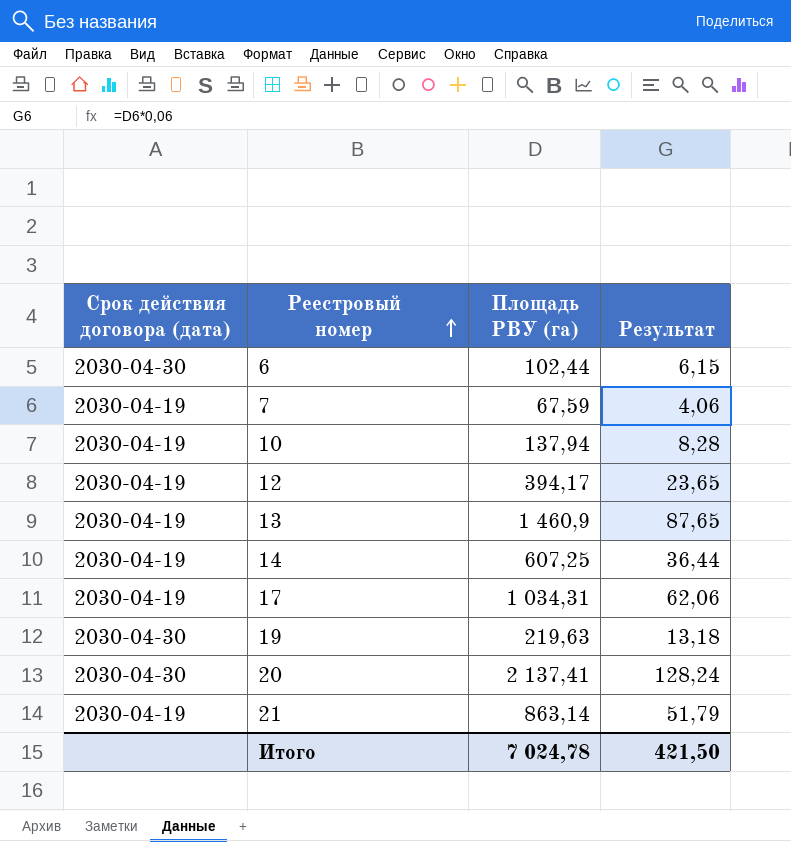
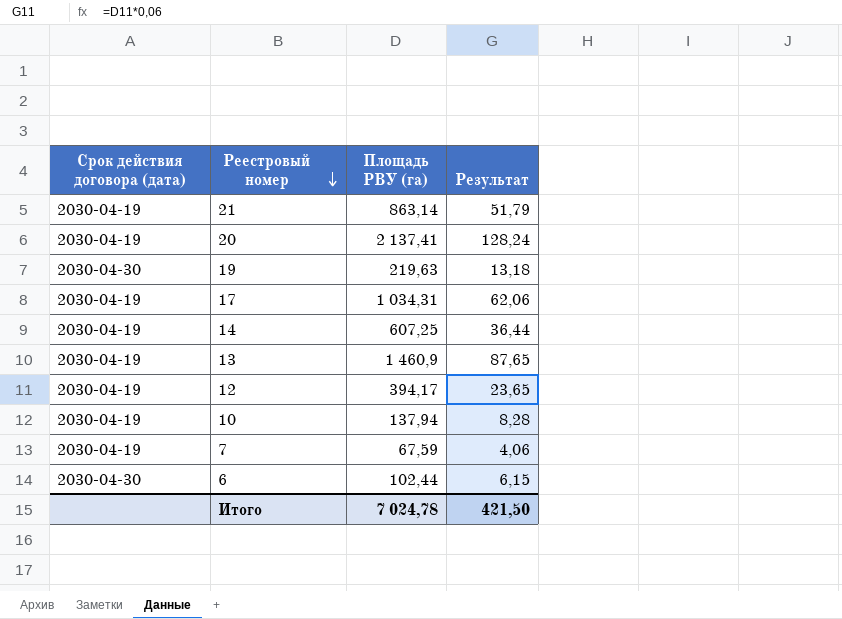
row order: Реестровый номер ascending -> Реестровый номер descending
20 | Срок действия договора (дата): 2030-04-30 -> 2030-04-19

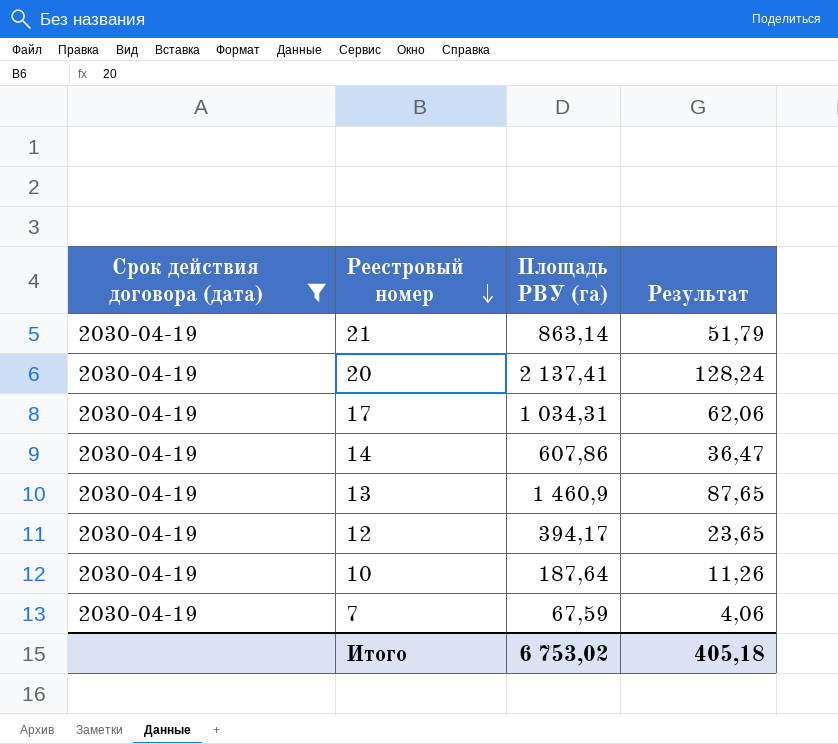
filter: none -> Срок действия договора (дата) = 2030-04-19
14 | Площадь РВУ (га): 607,25 -> 607,86
14 | Результат: 36,44 -> 36,47
10 | Площадь РВУ (га): 137,94 -> 187,64
10 | Результат: 8,28 -> 11,26
Итого | Площадь РВУ (га): 7 024,78 -> 6 753,02
Итого | Результат: 421,50 -> 405,18

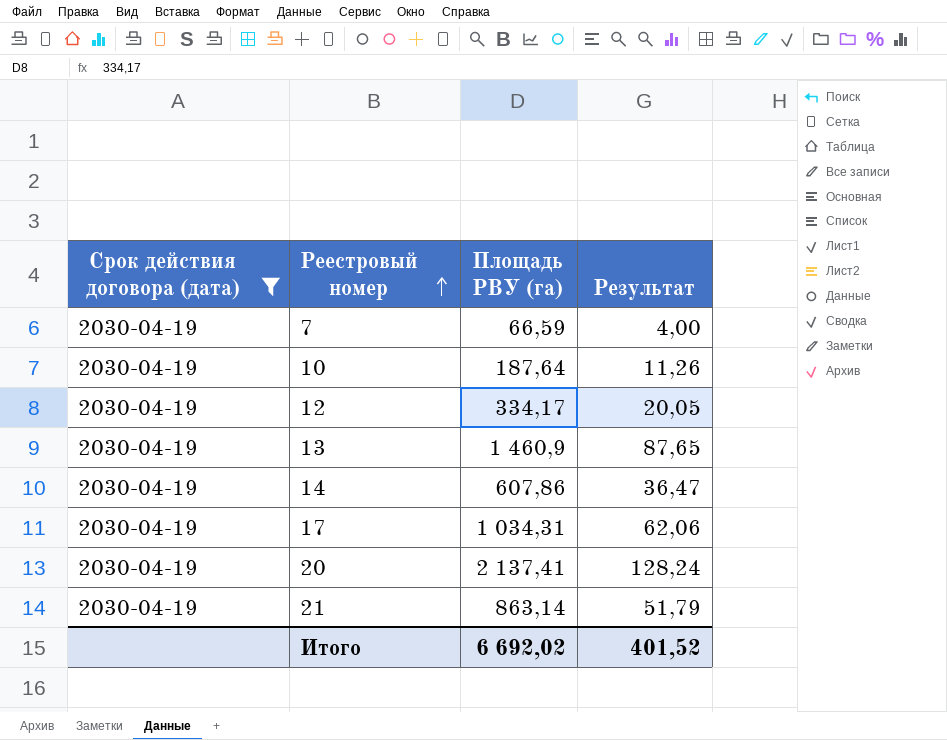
row order: Реестровый номер descending -> Реестровый номер ascending
7 | Площадь РВУ (га): 67,59 -> 66,59
7 | Результат: 4,06 -> 4,00
12 | Площадь РВУ (га): 394,17 -> 334,17
12 | Результат: 23,65 -> 20,05
Итого | Площадь РВУ (га): 6 753,02 -> 6 692,02
Итого | Результат: 405,18 -> 401,52

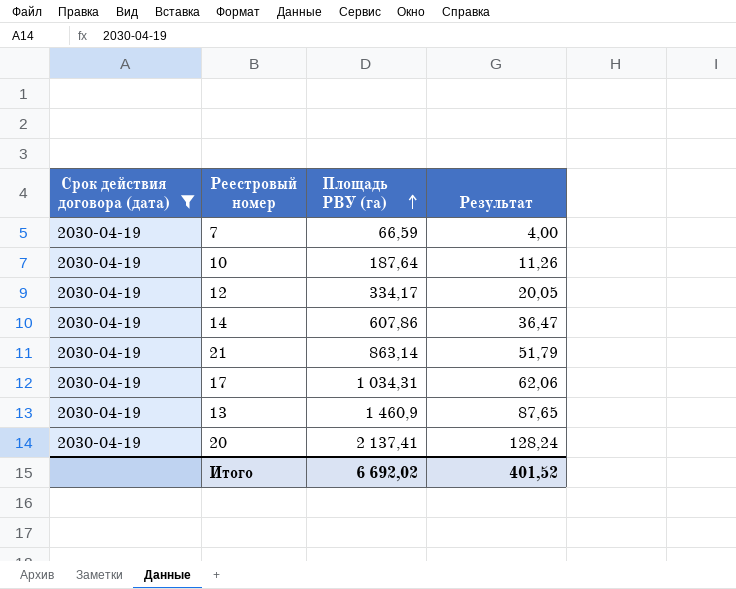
row order: Реестровый номер ascending -> Площадь РВУ (га) ascending

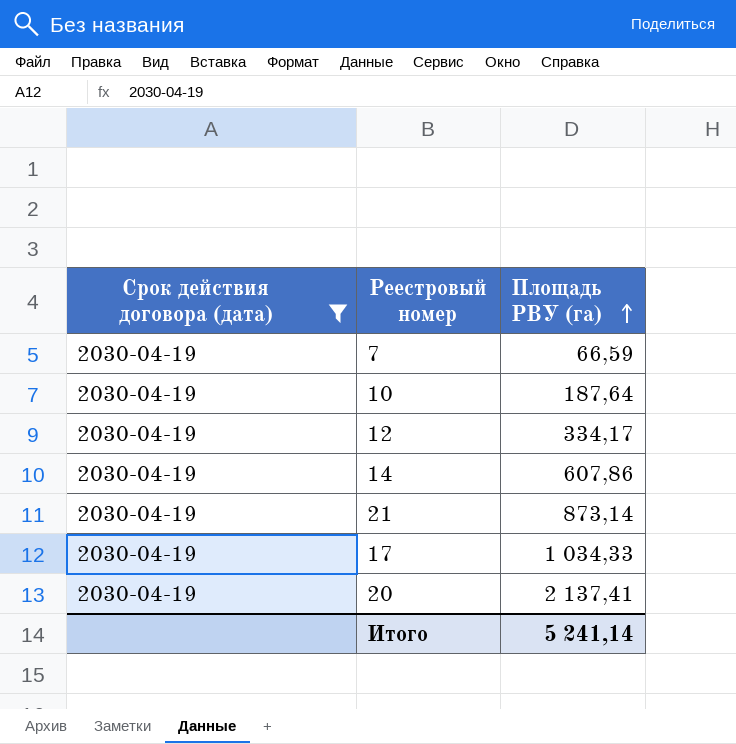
column Результат | formula: [Площадь РВУ (га)] * 0,06 -> none
row 13: 2030-04-19 | 1 460,9 | 87,65 -> none
21 | Площадь РВУ (га): 863,14 -> 873,14
17 | Площадь РВУ (га): 1 034,31 -> 1 034,33
Итого | Площадь РВУ (га): 6 692,02 -> 5 241,14

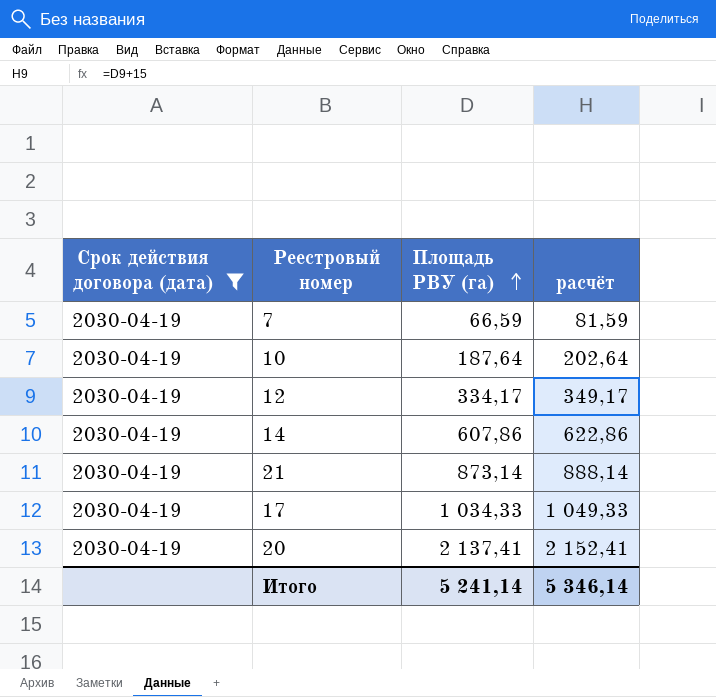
column расчёт | formula: none -> [Площадь РВУ (га)] + 15

